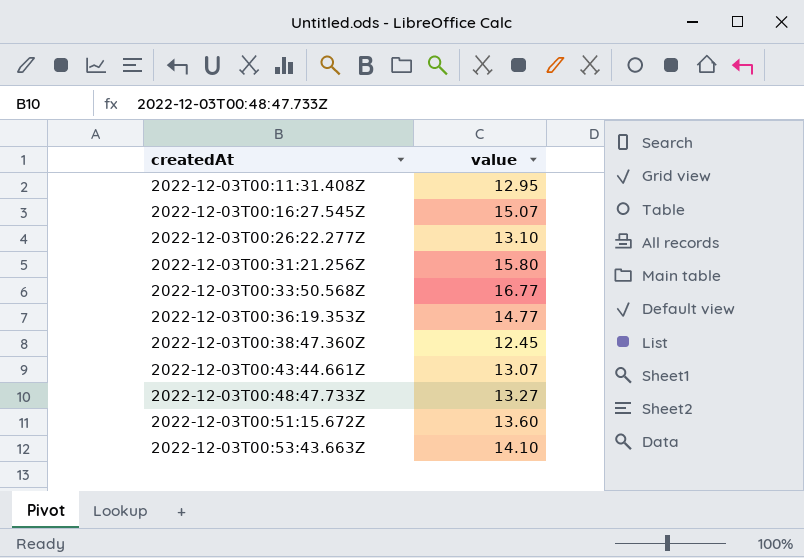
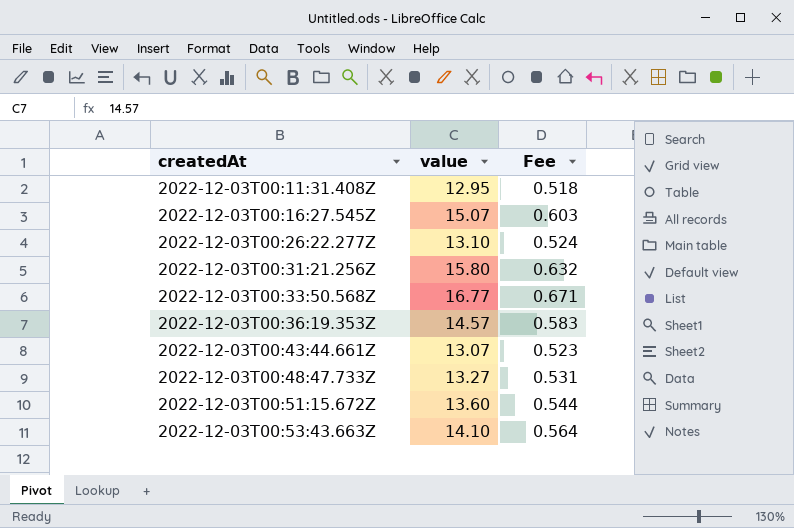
column Fee | formula: none -> [value] * 0.04
row 2022-12-03T00:38:47.360Z: 12.45 -> none
2022-12-03T00:36:19.353Z | value: 14.77 -> 14.57

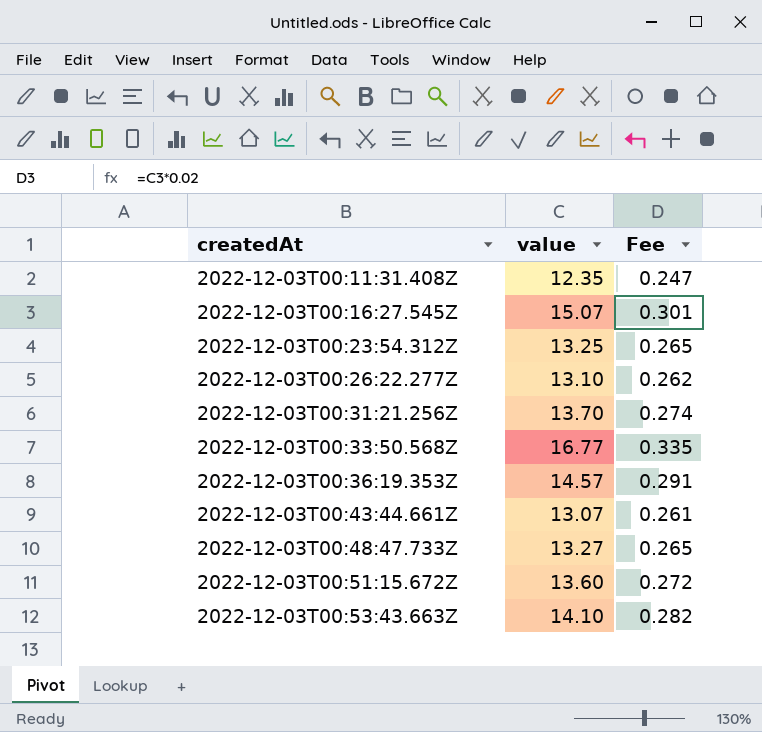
column Fee | formula: [value] * 0.04 -> [value] * 0.02
2022-12-03T00:11:31.408Z | value: 12.95 -> 12.35
row 2022-12-03T00:23:54.312Z: none -> 13.25 | 0.265
2022-12-03T00:31:21.256Z | value: 15.80 -> 13.70

